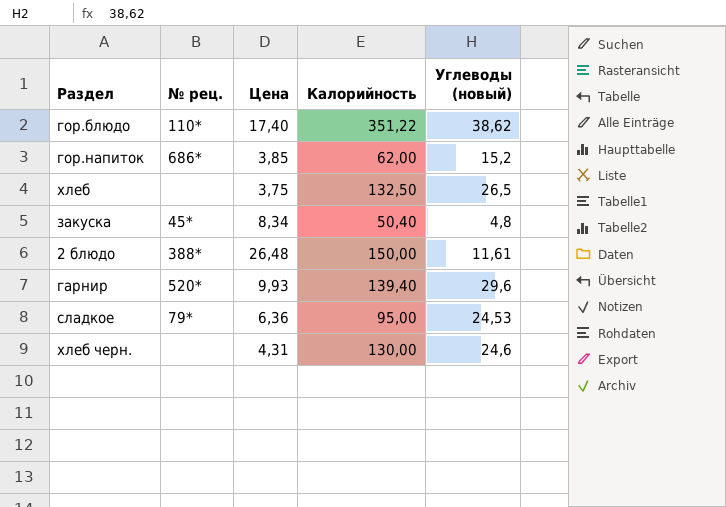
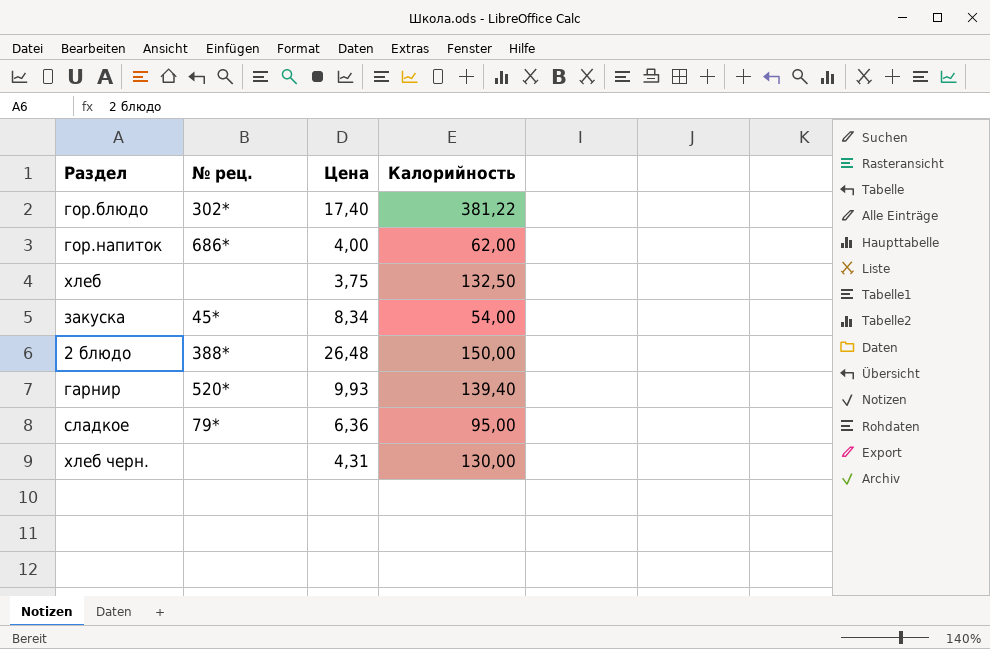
column Углеводы (новый) | position: 5 -> none
гор.блюдо | № рец.: 110* -> 302*
гор.блюдо | Калорийность: 351,22 -> 381,22
гор.напиток | Цена: 3,85 -> 4,00
закуска | Калорийность: 50,40 -> 54,00

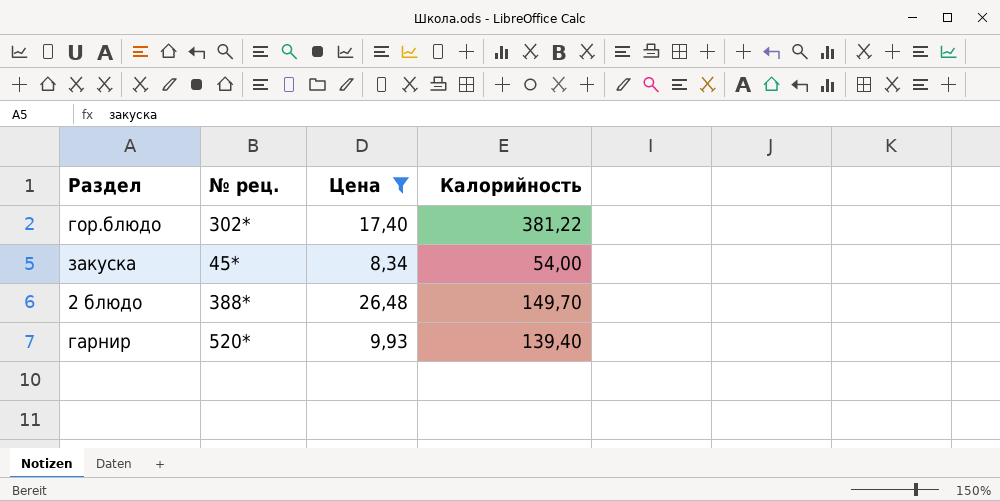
filter: none -> Цена >= 8,34
2 блюдо | Калорийность: 150,00 -> 149,70

